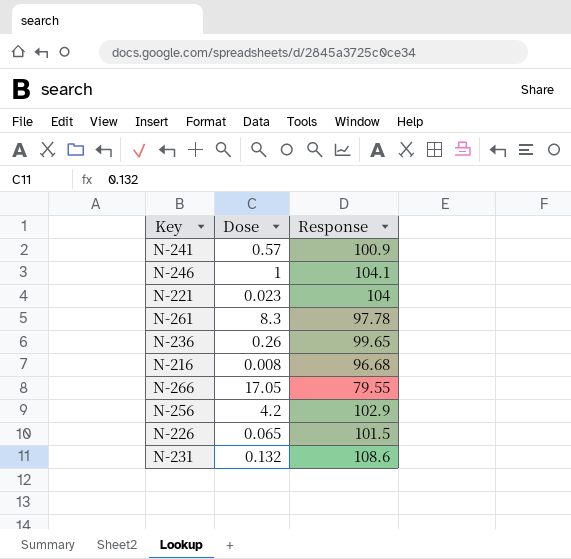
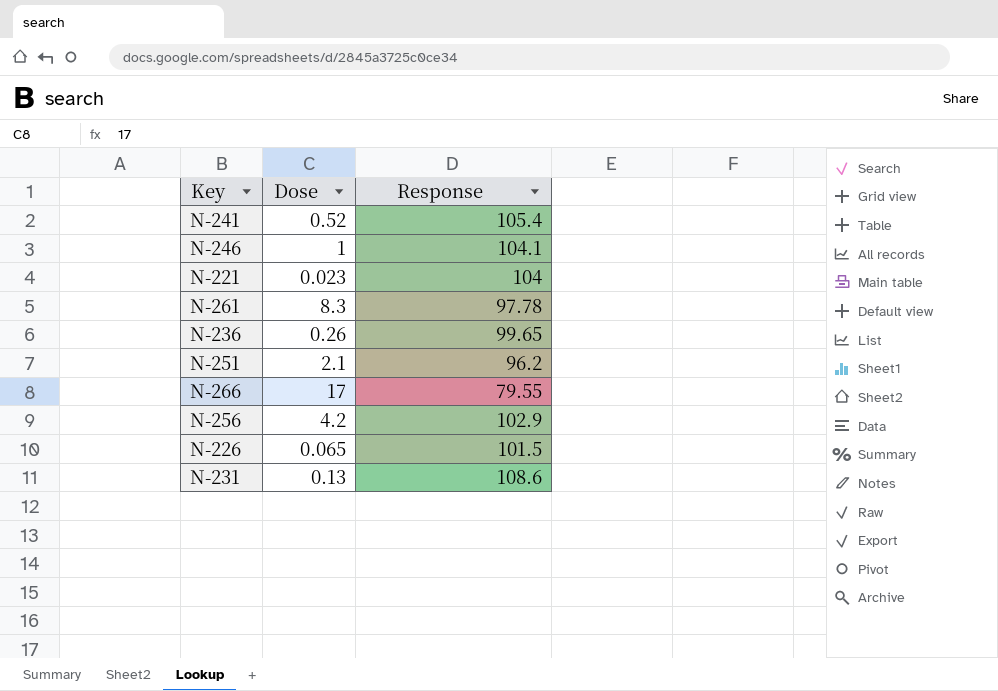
row N-216: 0.008 | 96.68 -> none
N-241 | Dose: 0.57 -> 0.52
N-241 | Response: 100.9 -> 105.4
row N-251: none -> 2.1 | 96.2
N-266 | Dose: 17.05 -> 17
N-231 | Dose: 0.132 -> 0.13

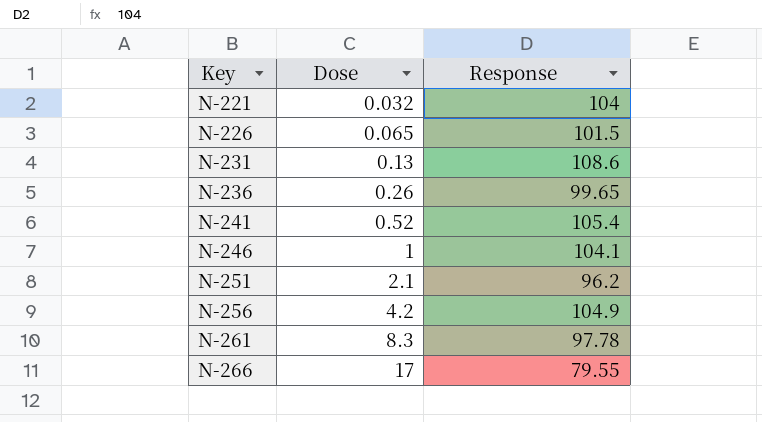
row order: none -> Key ascending
N-221 | Dose: 0.023 -> 0.032
N-256 | Response: 102.9 -> 104.9

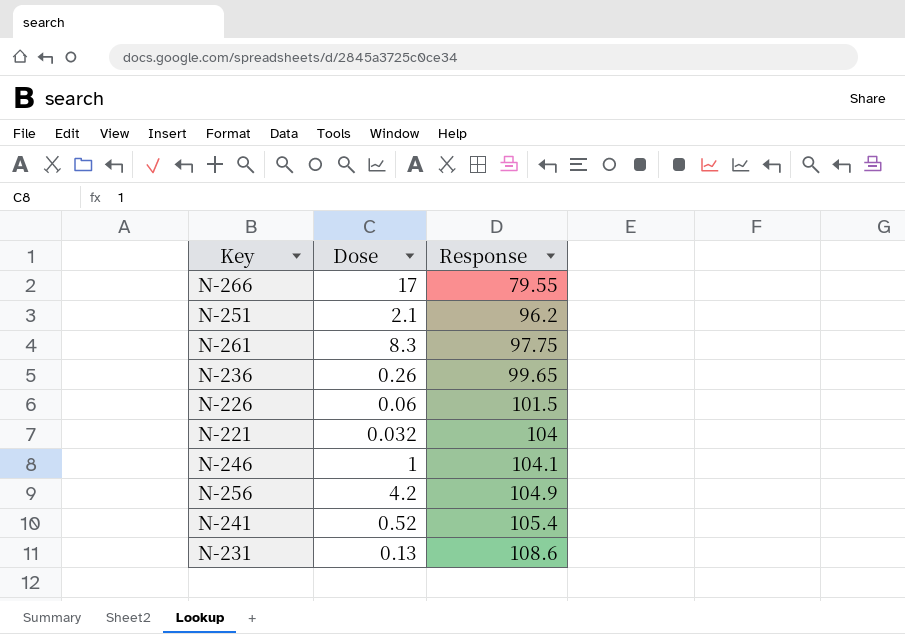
row order: Key ascending -> Response ascending
N-261 | Response: 97.78 -> 97.75
N-226 | Dose: 0.065 -> 0.06

